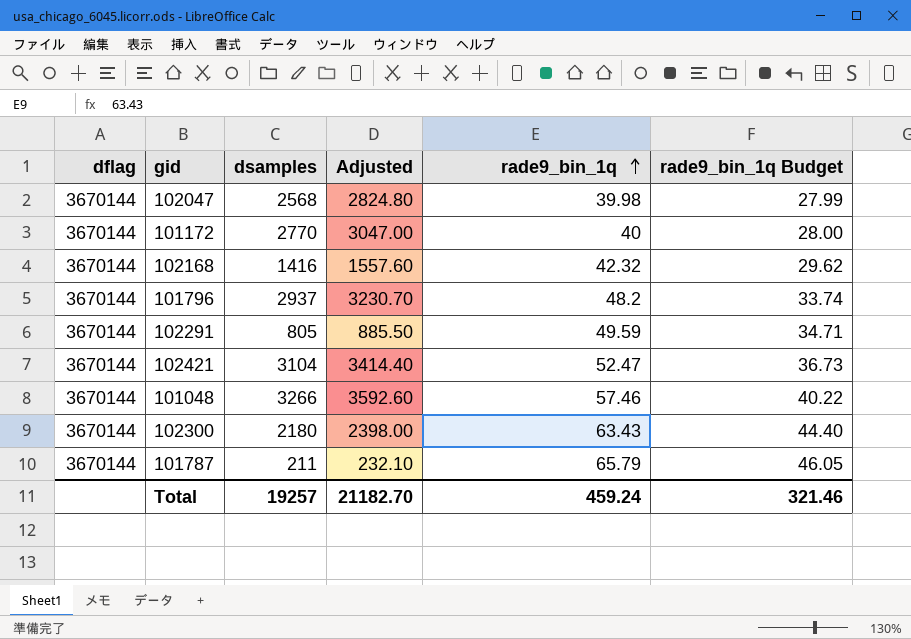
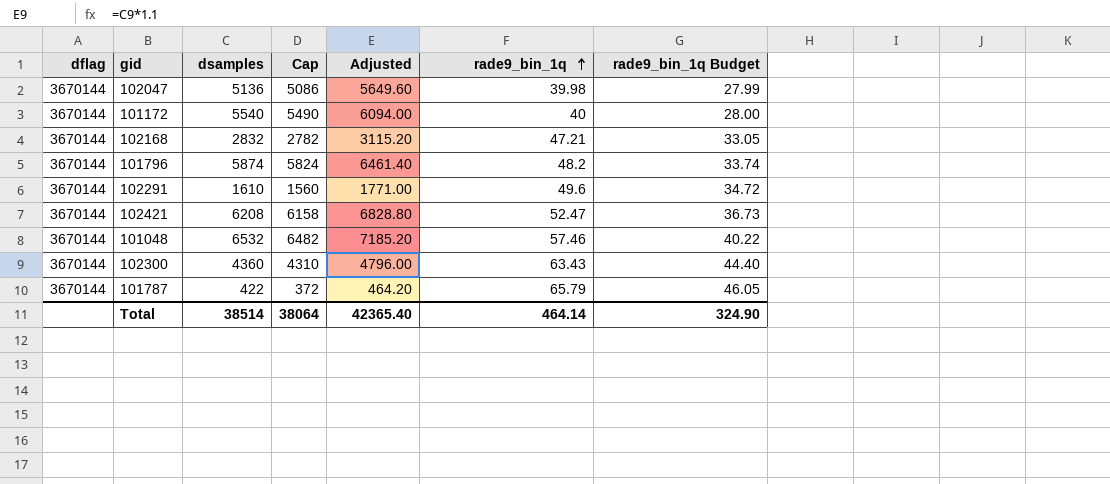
column Cap | formula: none -> [dsamples] - 50
102047 | dsamples: 2568 -> 5136
102047 | Adjusted: 2824.80 -> 5649.60
101172 | dsamples: 2770 -> 5540
101172 | Adjusted: 3047.00 -> 6094.00
102168 | dsamples: 1416 -> 2832
102168 | Adjusted: 1557.60 -> 3115.20
102168 | rade9_bin_1q: 42.32 -> 47.21
102168 | rade9_bin_1q Budget: 29.62 -> 33.05
101796 | dsamples: 2937 -> 5874
101796 | Adjusted: 3230.70 -> 6461.40
102291 | dsamples: 805 -> 1610
102291 | Adjusted: 885.50 -> 1771.00
102291 | rade9_bin_1q: 49.59 -> 49.6
102291 | rade9_bin_1q Budget: 34.71 -> 34.72
102421 | dsamples: 3104 -> 6208
102421 | Adjusted: 3414.40 -> 6828.80
101048 | dsamples: 3266 -> 6532
101048 | Adjusted: 3592.60 -> 7185.20
102300 | dsamples: 2180 -> 4360
102300 | Adjusted: 2398.00 -> 4796.00
101787 | dsamples: 211 -> 422
101787 | Adjusted: 232.10 -> 464.20
Total | dsamples: 19257 -> 38514
Total | Adjusted: 21182.70 -> 42365.40
Total | rade9_bin_1q: 459.24 -> 464.14
Total | rade9_bin_1q Budget: 321.46 -> 324.90

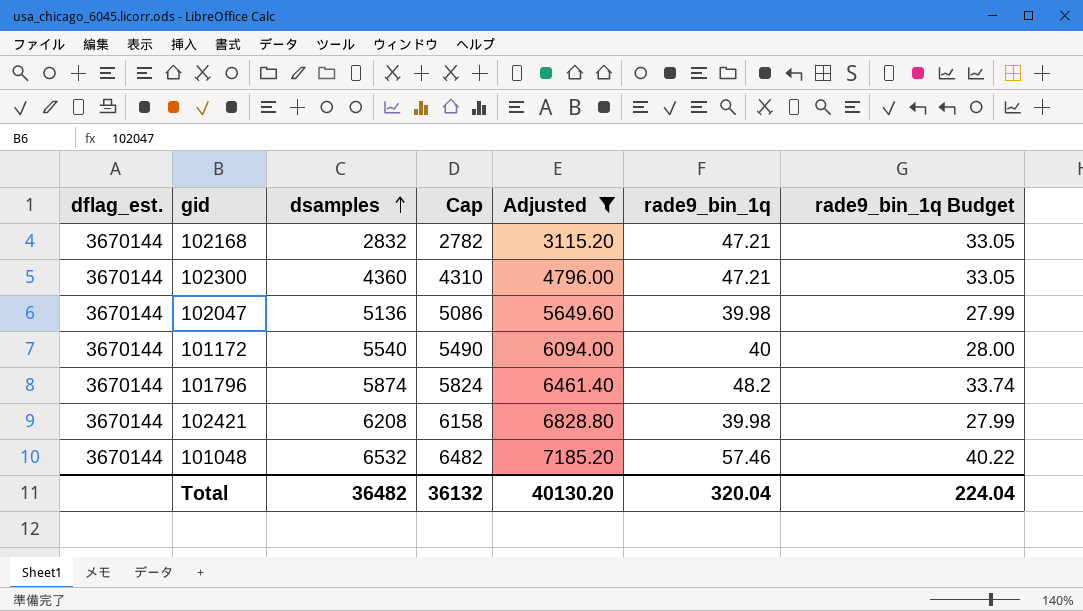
filter: none -> Adjusted >= 3115.20
row order: rade9_bin_1q ascending -> dsamples ascending
column name: dflag -> dflag_est.
102300 | rade9_bin_1q: 63.43 -> 47.21
102300 | rade9_bin_1q Budget: 44.40 -> 33.05
102421 | rade9_bin_1q: 52.47 -> 39.98
102421 | rade9_bin_1q Budget: 36.73 -> 27.99
Total | dsamples: 38514 -> 36482
Total | Cap: 38064 -> 36132
Total | Adjusted: 42365.40 -> 40130.20
Total | rade9_bin_1q: 464.14 -> 320.04
Total | rade9_bin_1q Budget: 324.90 -> 224.04

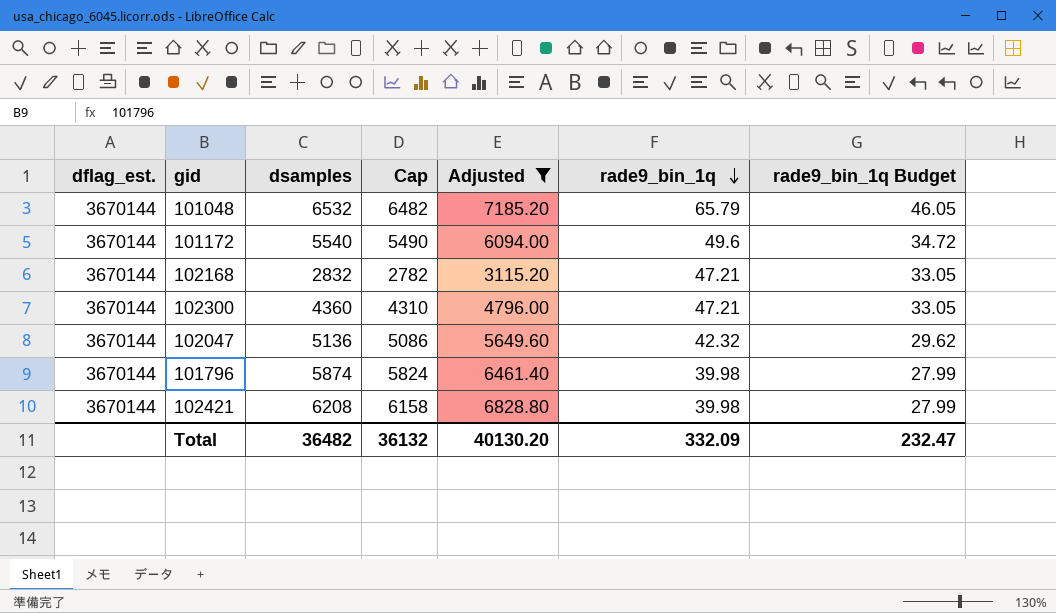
row order: dsamples ascending -> rade9_bin_1q descending
101048 | rade9_bin_1q: 57.46 -> 65.79
101048 | rade9_bin_1q Budget: 40.22 -> 46.05
101172 | rade9_bin_1q: 40 -> 49.6
101172 | rade9_bin_1q Budget: 28.00 -> 34.72
102047 | rade9_bin_1q: 39.98 -> 42.32
102047 | rade9_bin_1q Budget: 27.99 -> 29.62
101796 | rade9_bin_1q: 48.2 -> 39.98
101796 | rade9_bin_1q Budget: 33.74 -> 27.99
Total | rade9_bin_1q: 320.04 -> 332.09
Total | rade9_bin_1q Budget: 224.04 -> 232.47

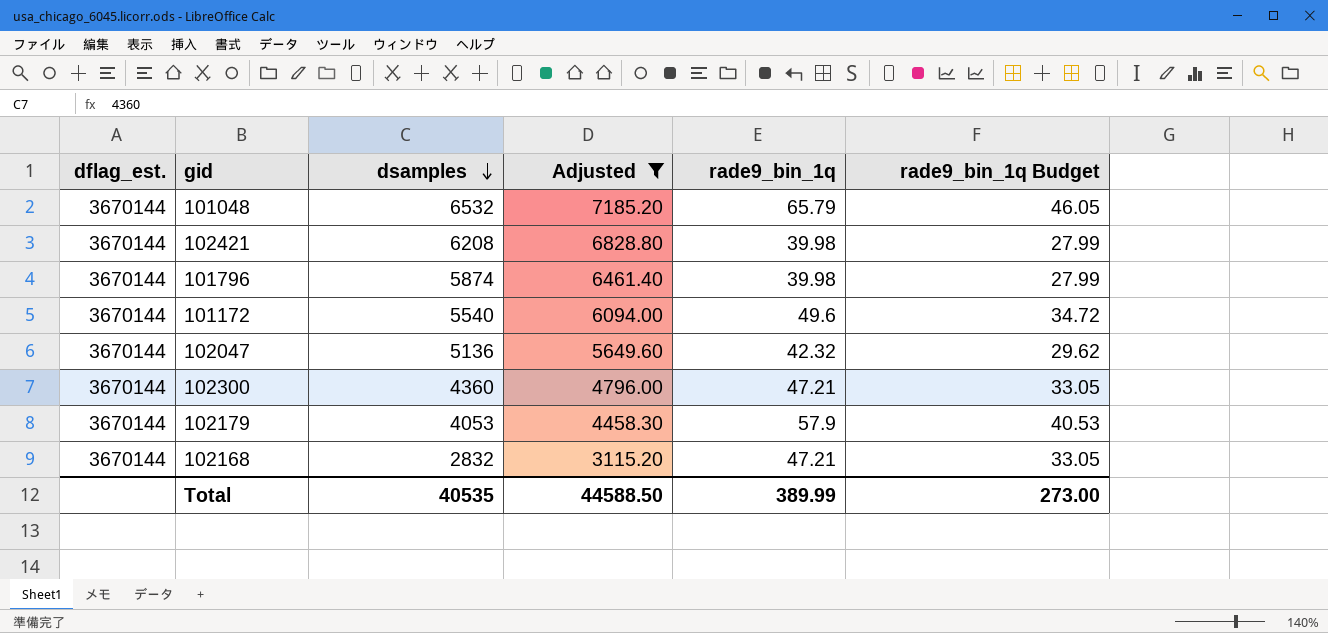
row order: rade9_bin_1q descending -> dsamples descending
column Cap | formula: [dsamples] - 50 -> none
row 102179: none -> 3670144 | 4053 | 4458.30 | 57.9 | 40.53
Total | dsamples: 36482 -> 40535
Total | Adjusted: 40130.20 -> 44588.50
Total | rade9_bin_1q: 332.09 -> 389.99
Total | rade9_bin_1q Budget: 232.47 -> 273.00

